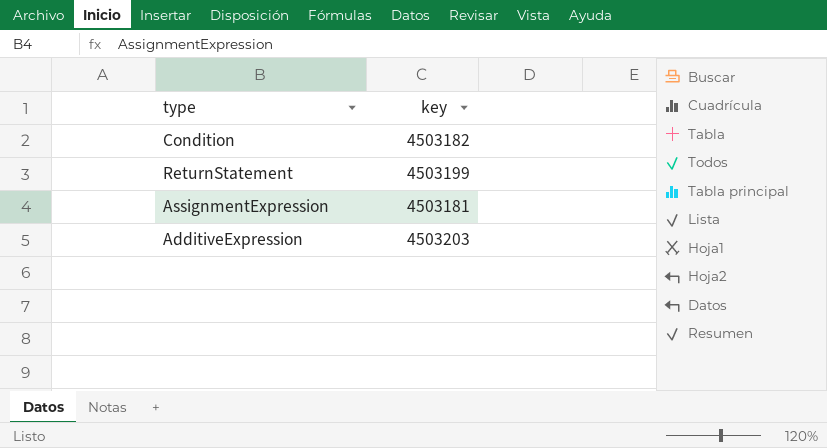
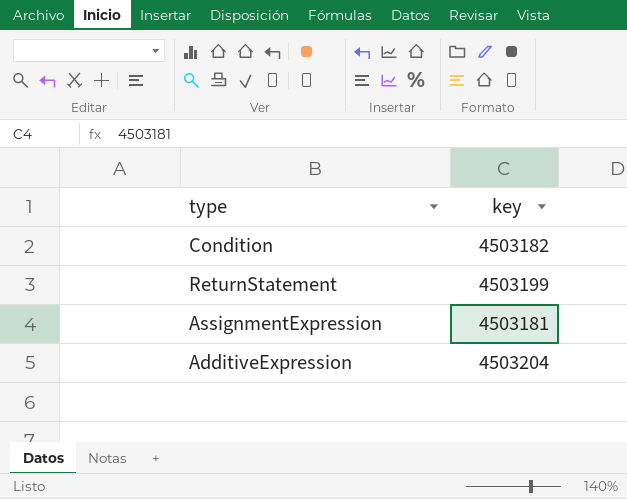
AdditiveExpression | key: 4503203 -> 4503204

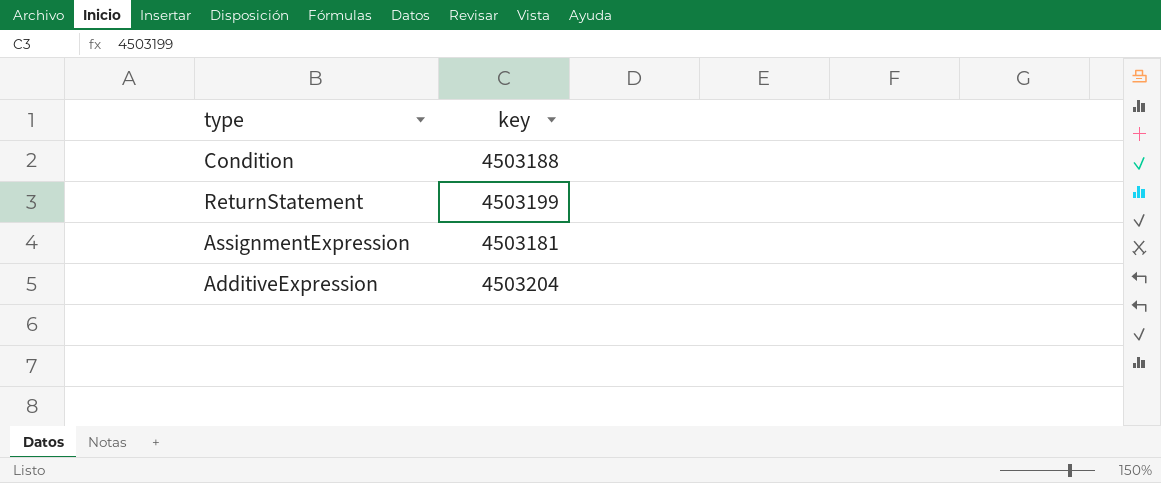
Condition | key: 4503182 -> 4503188

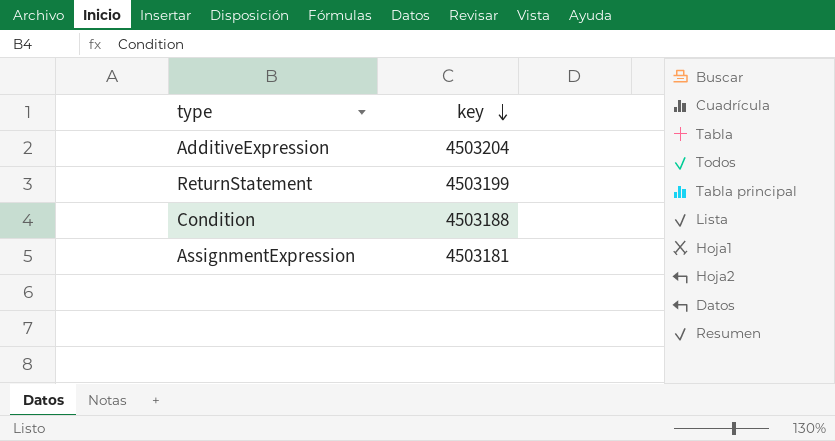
row order: none -> key descending

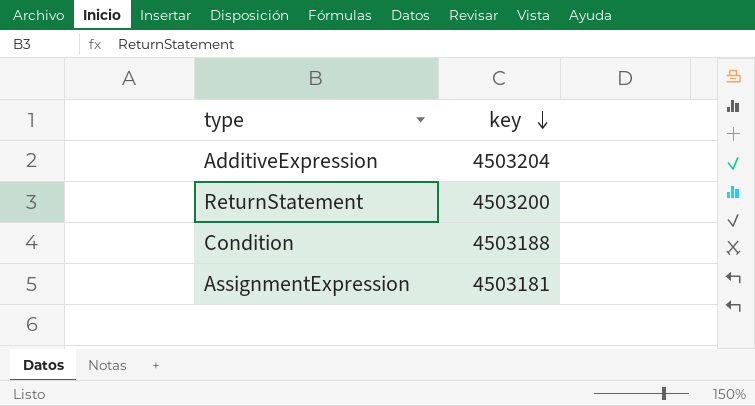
ReturnStatement | key: 4503199 -> 4503200

